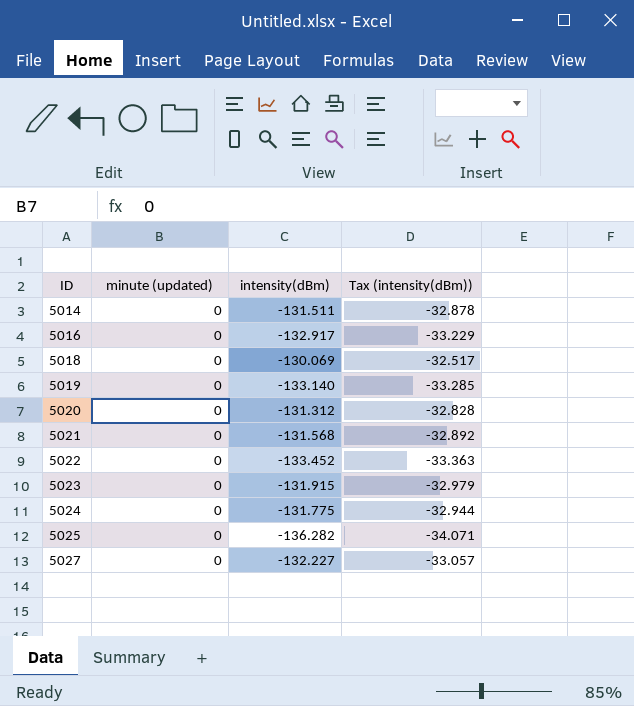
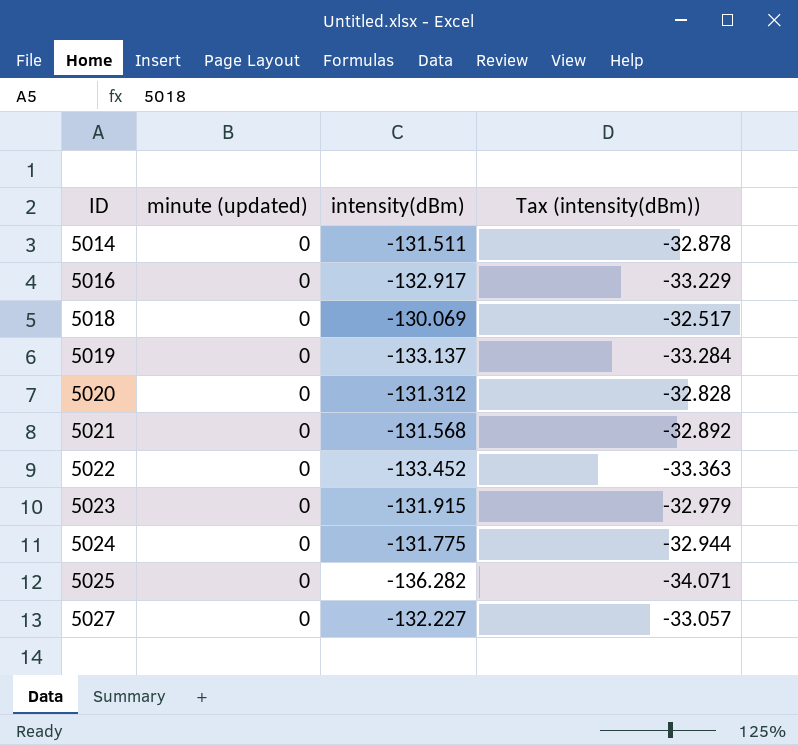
5019 | intensity(dBm): -133.140 -> -133.137
5019 | Tax (intensity(dBm)): -33.285 -> -33.284

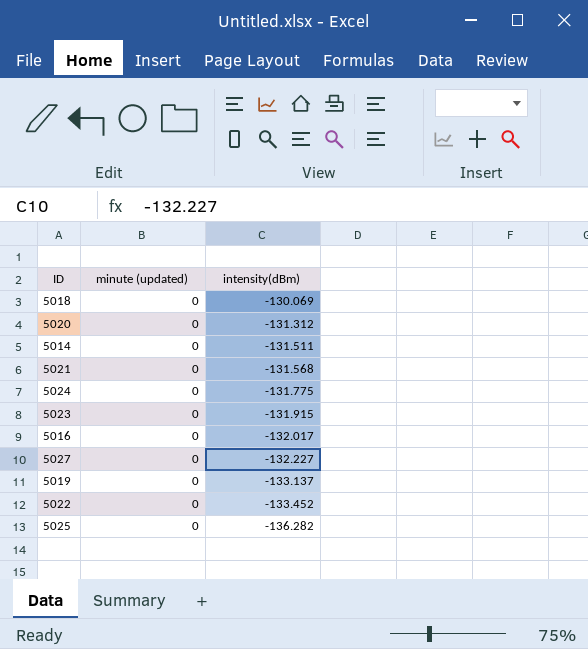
row order: ID ascending -> intensity(dBm) descending
column Tax (intensity(dBm)) | formula: [intensity(dBm)] * 0.25 -> none
5016 | intensity(dBm): -132.917 -> -132.017

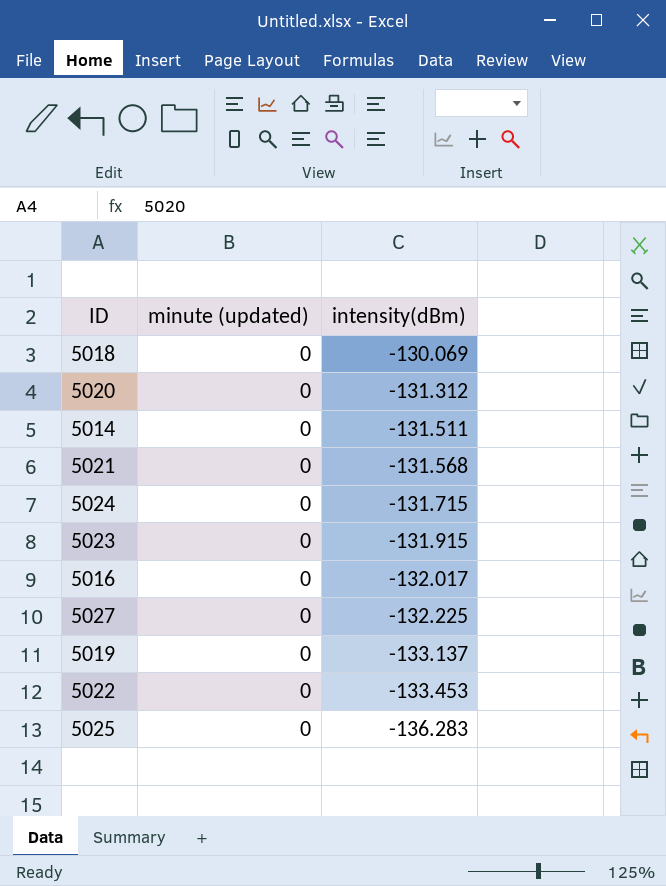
5024 | intensity(dBm): -131.775 -> -131.715
5027 | intensity(dBm): -132.227 -> -132.225
5022 | intensity(dBm): -133.452 -> -133.453
5025 | intensity(dBm): -136.282 -> -136.283

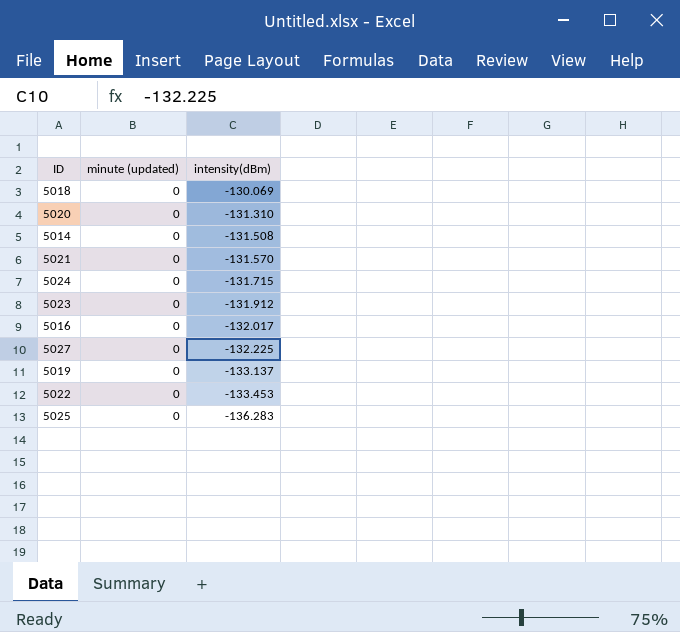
5020 | intensity(dBm): -131.312 -> -131.310
5014 | intensity(dBm): -131.511 -> -131.508
5021 | intensity(dBm): -131.568 -> -131.570
5023 | intensity(dBm): -131.915 -> -131.912

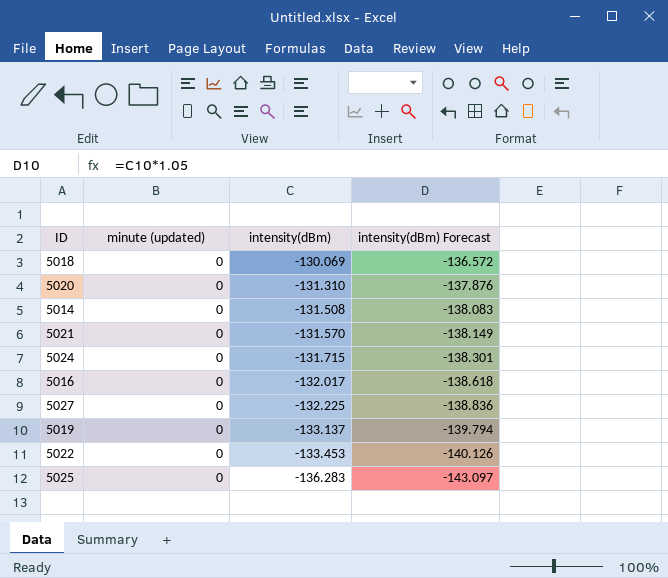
column intensity(dBm) Forecast | formula: none -> [intensity(dBm)] * 1.05
row 5023: 0 | -131.912 -> none

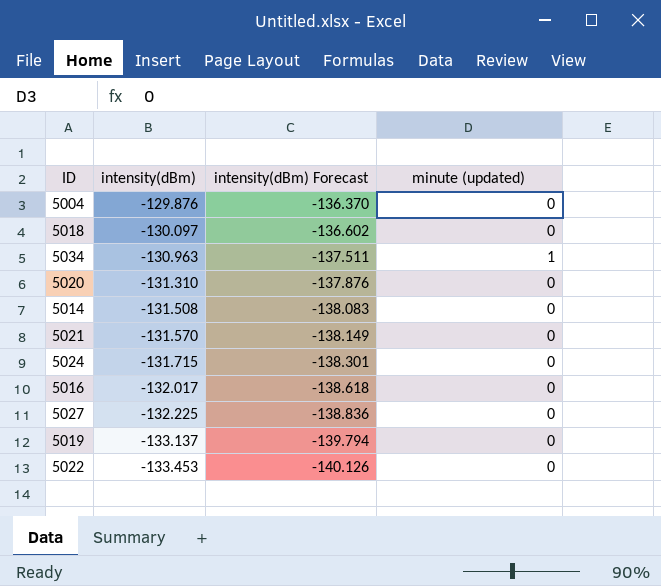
column minute (updated) | position: 2 -> 4
row 5025: 0 | -136.283 | -143.097 -> none
row 5004: none -> -129.876 | -136.370 | 0
5018 | intensity(dBm): -130.069 -> -130.097
5018 | intensity(dBm) Forecast: -136.572 -> -136.602
row 5034: none -> -130.963 | -137.511 | 1

